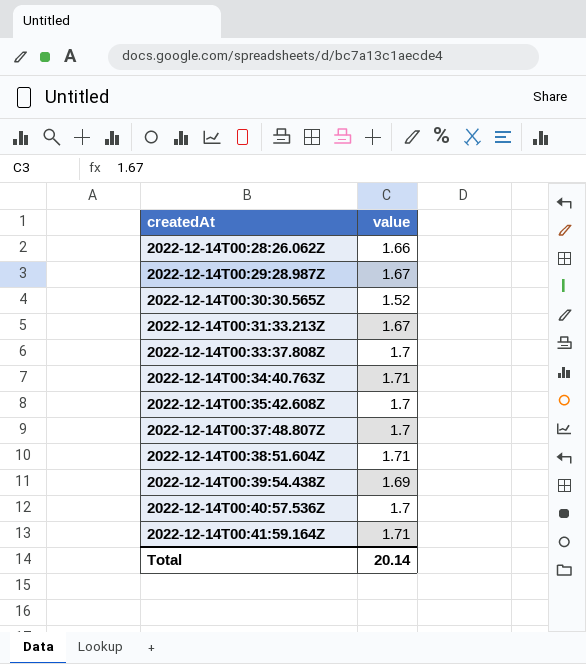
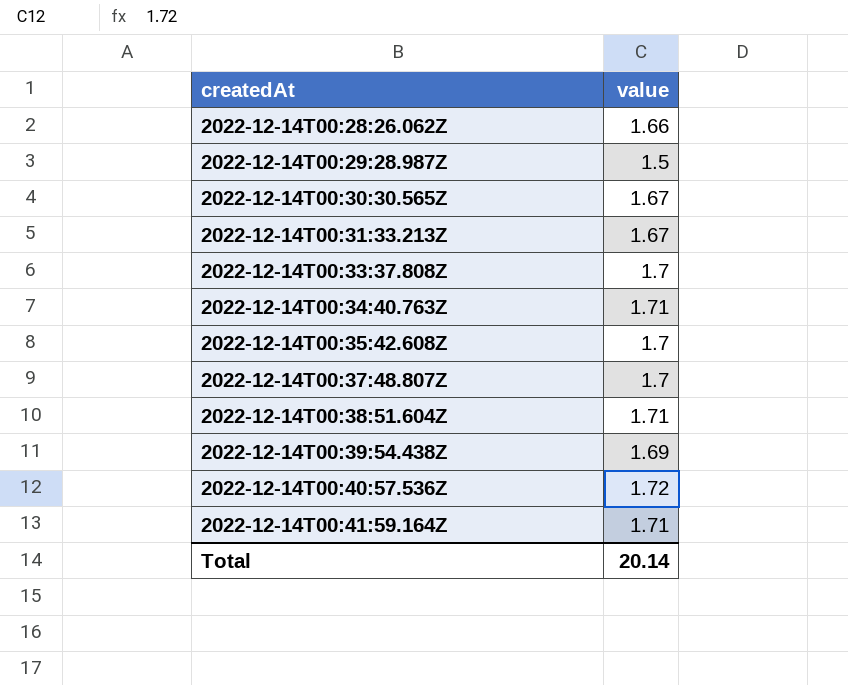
2022-12-14T00:29:28.987Z | value: 1.67 -> 1.5
2022-12-14T00:30:30.565Z | value: 1.52 -> 1.67
2022-12-14T00:40:57.536Z | value: 1.7 -> 1.72

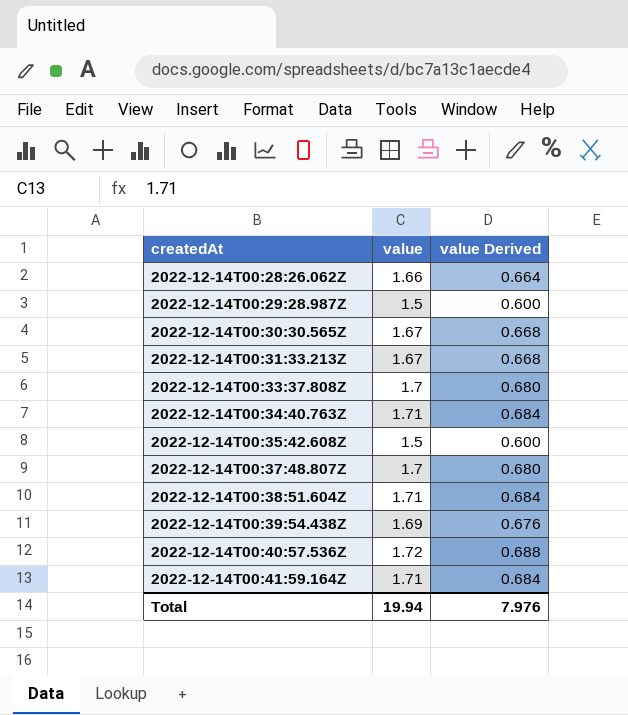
column value Derived | formula: none -> [value] * 0.4
2022-12-14T00:35:42.608Z | value: 1.7 -> 1.5
Total | value: 20.14 -> 19.94

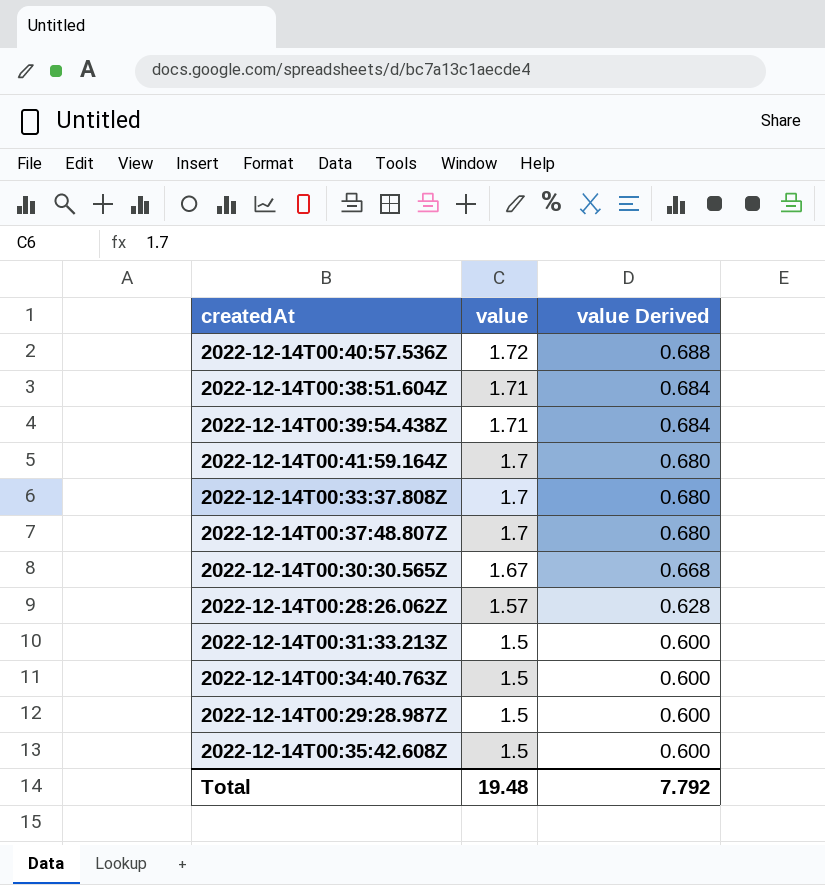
row order: createdAt ascending -> value descending
2022-12-14T00:39:54.438Z | value: 1.69 -> 1.71
2022-12-14T00:39:54.438Z | value Derived: 0.676 -> 0.684
2022-12-14T00:41:59.164Z | value: 1.71 -> 1.7
2022-12-14T00:41:59.164Z | value Derived: 0.684 -> 0.680
2022-12-14T00:28:26.062Z | value: 1.66 -> 1.57
2022-12-14T00:28:26.062Z | value Derived: 0.664 -> 0.628
2022-12-14T00:31:33.213Z | value: 1.67 -> 1.5
2022-12-14T00:31:33.213Z | value Derived: 0.668 -> 0.600
2022-12-14T00:34:40.763Z | value: 1.71 -> 1.5
2022-12-14T00:34:40.763Z | value Derived: 0.684 -> 0.600
Total | value: 19.94 -> 19.48
Total | value Derived: 7.976 -> 7.792

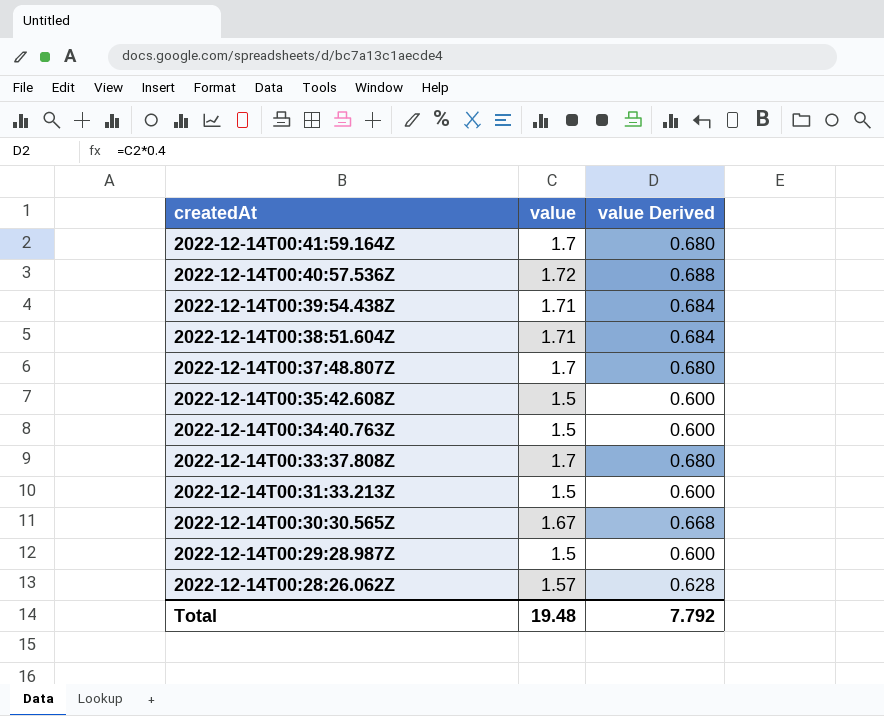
row order: value descending -> createdAt descending

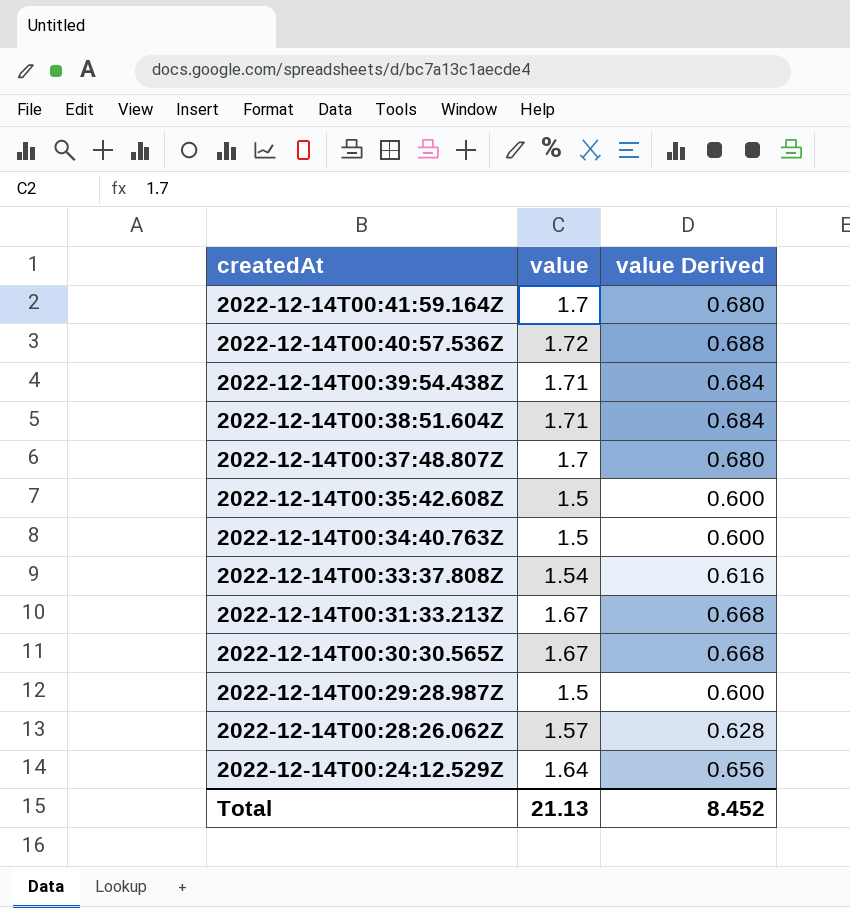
2022-12-14T00:33:37.808Z | value: 1.7 -> 1.54
2022-12-14T00:33:37.808Z | value Derived: 0.680 -> 0.616
2022-12-14T00:31:33.213Z | value: 1.5 -> 1.67
2022-12-14T00:31:33.213Z | value Derived: 0.600 -> 0.668
row 2022-12-14T00:24:12.529Z: none -> 1.64 | 0.656
Total | value: 19.48 -> 21.13
Total | value Derived: 7.792 -> 8.452

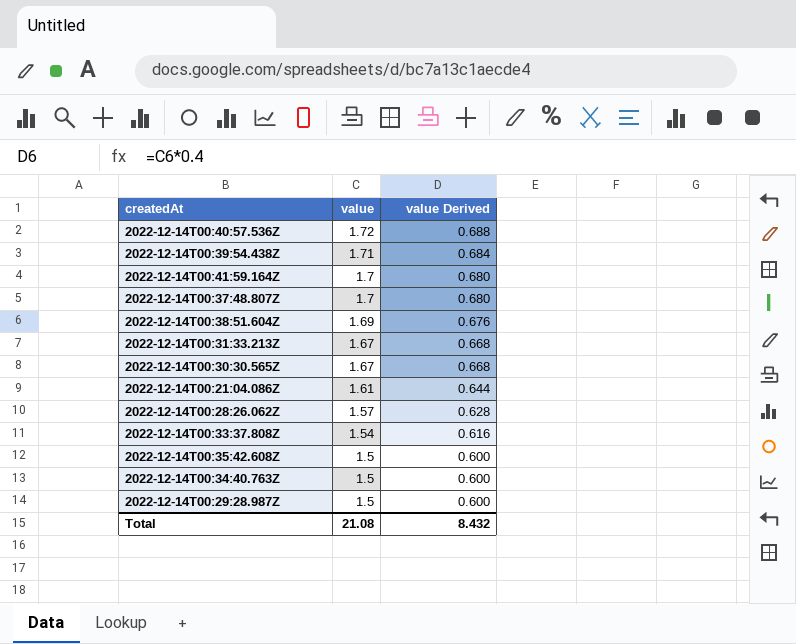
row order: createdAt descending -> value descending
row 2022-12-14T00:24:12.529Z: 1.64 | 0.656 -> none
2022-12-14T00:38:51.604Z | value: 1.71 -> 1.69
2022-12-14T00:38:51.604Z | value Derived: 0.684 -> 0.676
row 2022-12-14T00:21:04.086Z: none -> 1.61 | 0.644
Total | value: 21.13 -> 21.08
Total | value Derived: 8.452 -> 8.432

